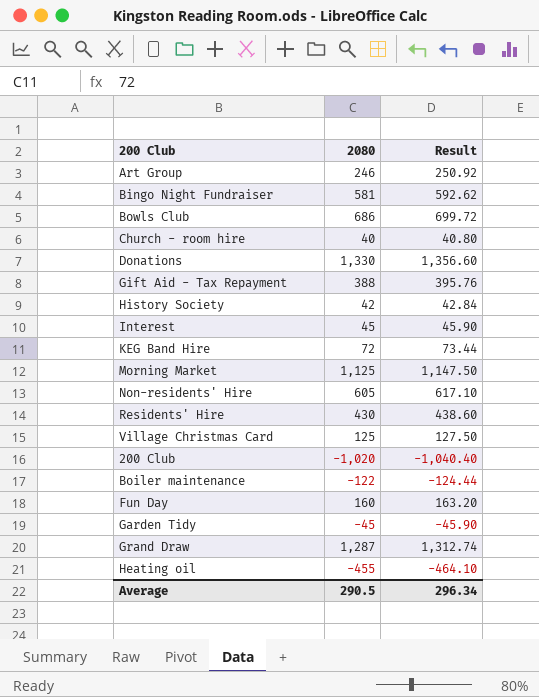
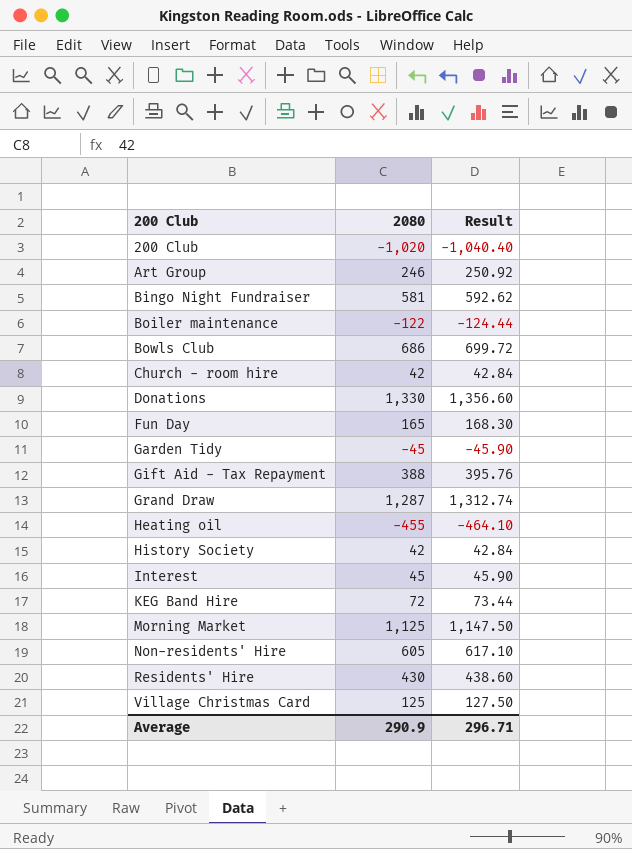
row order: none -> 200 Club ascending
Church - room hire | 2080: 40 -> 42
Church - room hire | Result: 40.80 -> 42.84
Fun Day | 2080: 160 -> 165
Fun Day | Result: 163.20 -> 168.30
Average | 2080: 290.5 -> 290.9
Average | Result: 296.34 -> 296.71

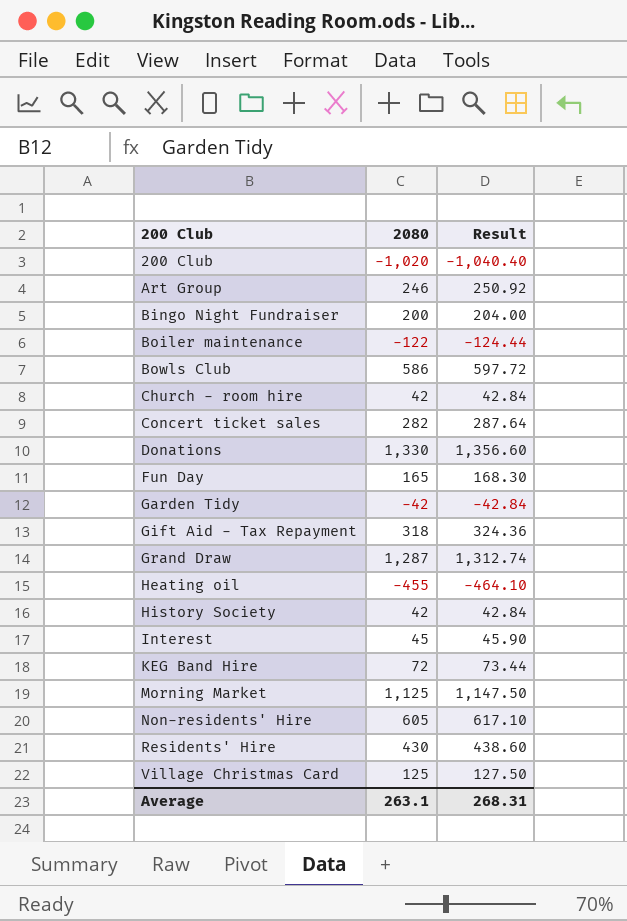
Bingo Night Fundraiser | 2080: 581 -> 200
Bingo Night Fundraiser | Result: 592.62 -> 204.00
Bowls Club | 2080: 686 -> 586
Bowls Club | Result: 699.72 -> 597.72
row Concert ticket sales: none -> 282 | 287.64
Garden Tidy | 2080: -45 -> -42
Garden Tidy | Result: -45.90 -> -42.84
Gift Aid - Tax Repayment | 2080: 388 -> 318
Gift Aid - Tax Repayment | Result: 395.76 -> 324.36
Average | 2080: 290.9 -> 263.1
Average | Result: 296.71 -> 268.31

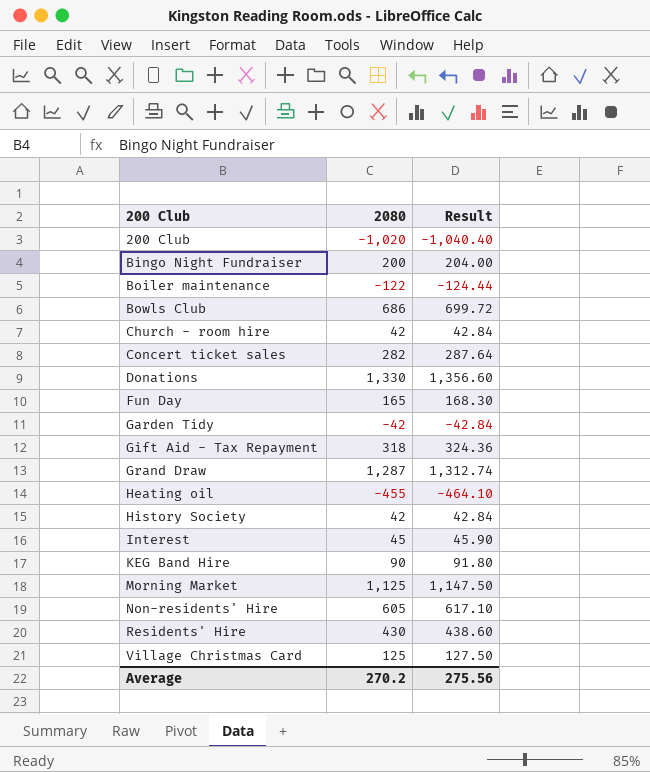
row Art Group: 246 | 250.92 -> none
Bowls Club | 2080: 586 -> 686
Bowls Club | Result: 597.72 -> 699.72
KEG Band Hire | 2080: 72 -> 90
KEG Band Hire | Result: 73.44 -> 91.80
Average | 2080: 263.1 -> 270.2
Average | Result: 268.31 -> 275.56

